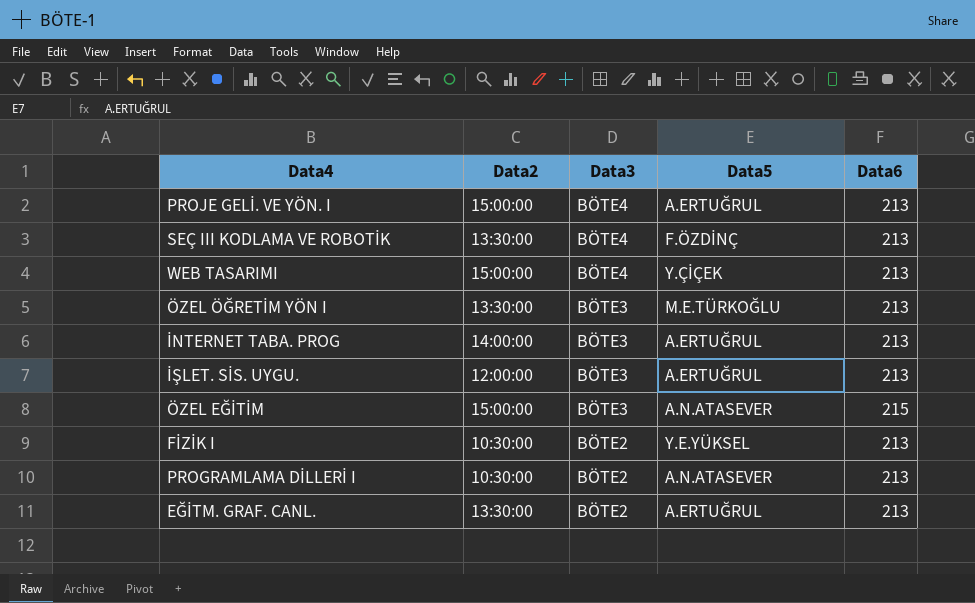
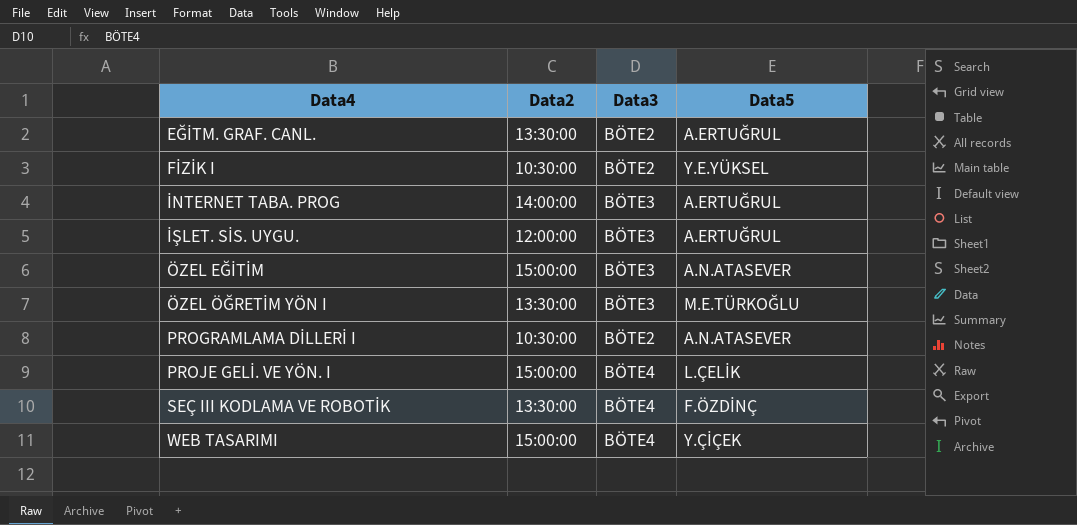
row order: Data3 descending -> Data4 ascending
column Data6 | position: 5 -> none
PROJE GELİ. VE YÖN. I | Data5: A.ERTUĞRUL -> L.ÇELİK

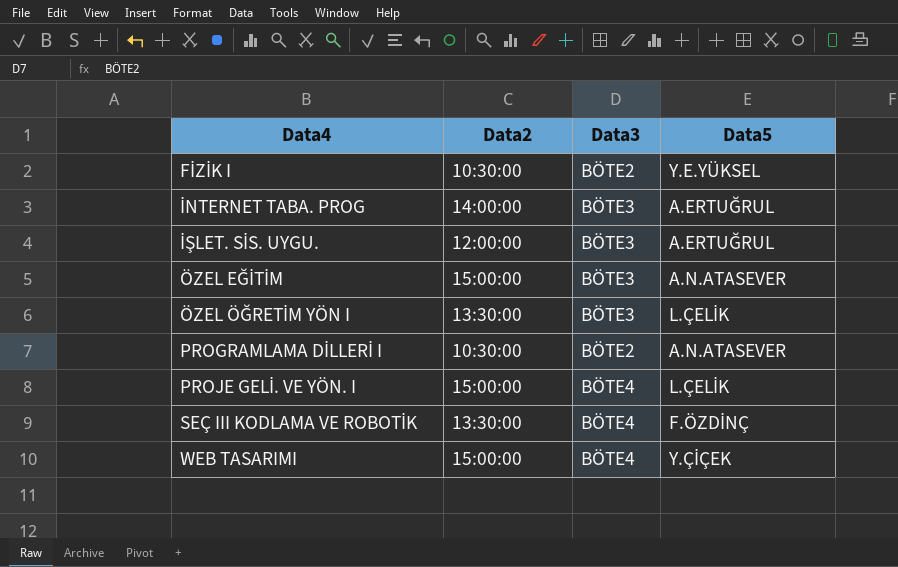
row EĞİTM. GRAF. CANL.: 13:30:00 | BÖTE2 | A.ERTUĞRUL -> none
ÖZEL ÖĞRETİM YÖN I | Data5: M.E.TÜRKOĞLU -> L.ÇELİK

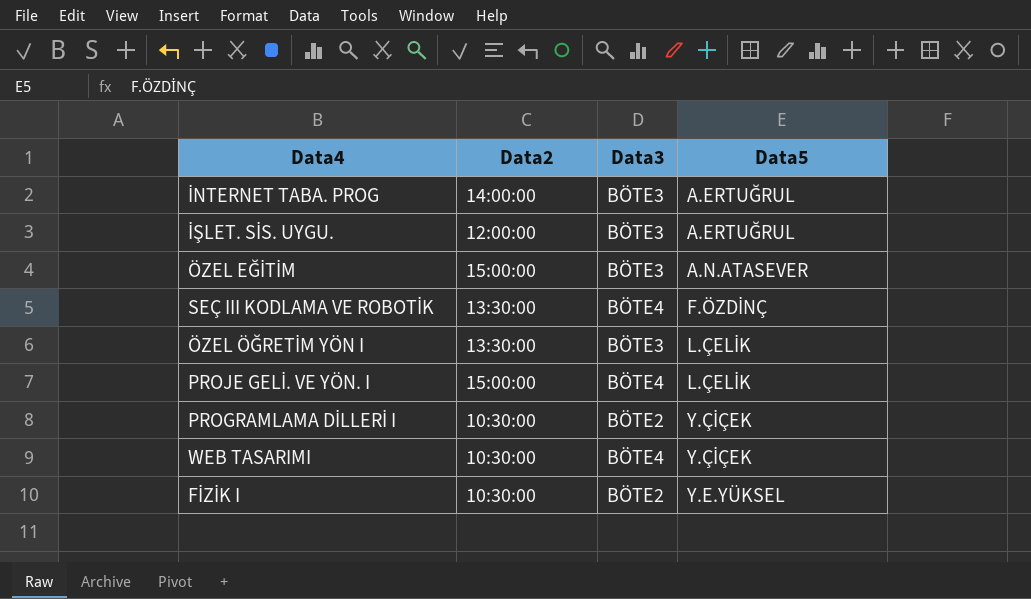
row order: Data4 ascending -> Data5 ascending
PROGRAMLAMA DİLLERİ I | Data5: A.N.ATASEVER -> Y.ÇİÇEK
WEB TASARIMI | Data2: 15:00:00 -> 10:30:00

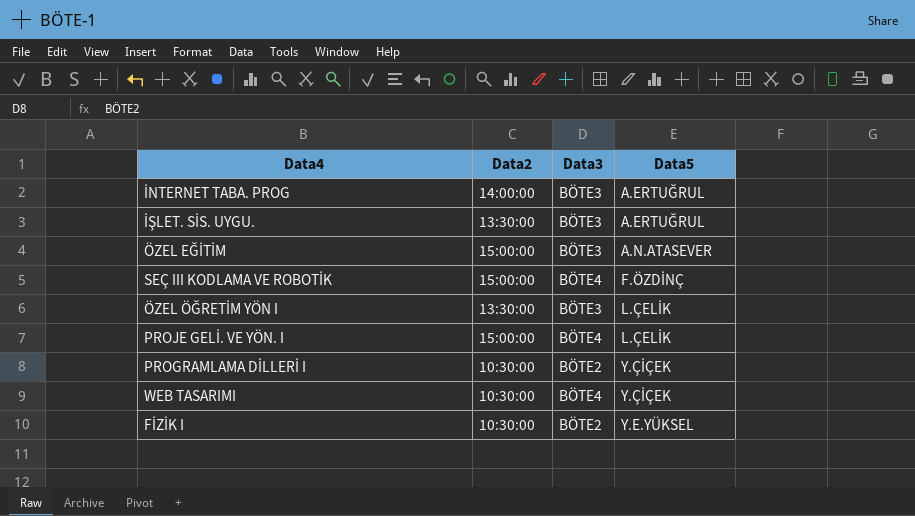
İŞLET. SİS. UYGU. | Data2: 12:00:00 -> 13:30:00
SEÇ III KODLAMA VE ROBOTİK | Data2: 13:30:00 -> 15:00:00

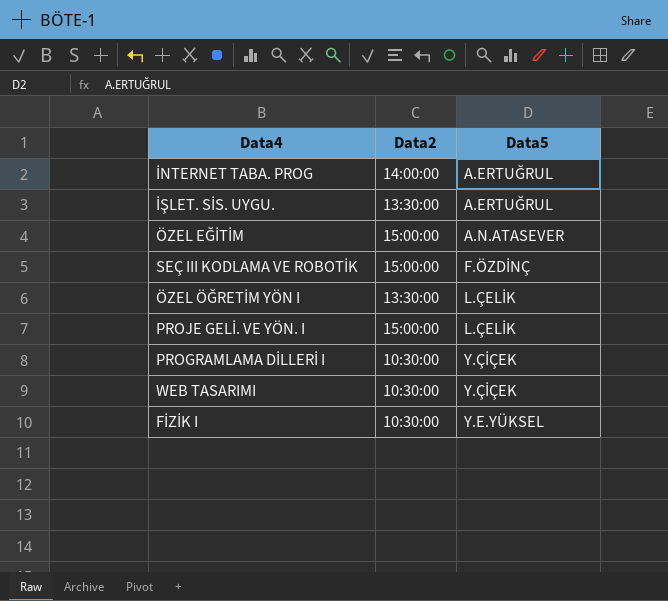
column Data3 | position: 3 -> none

